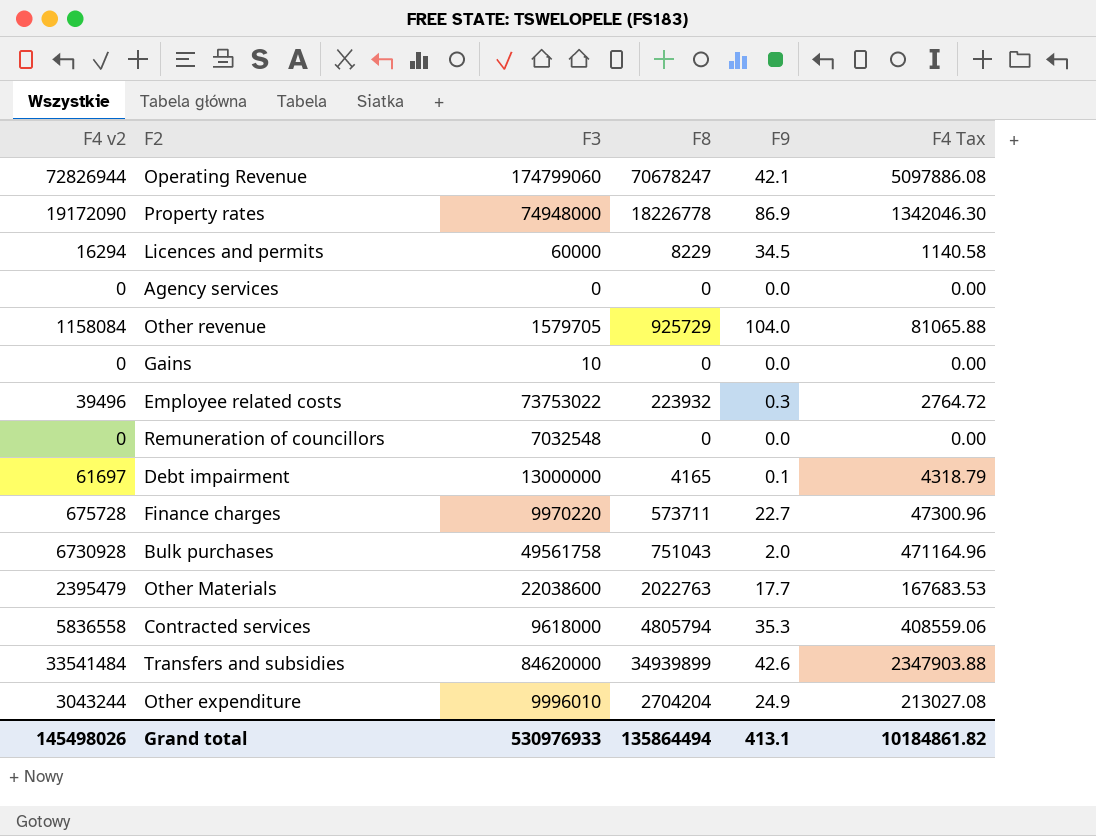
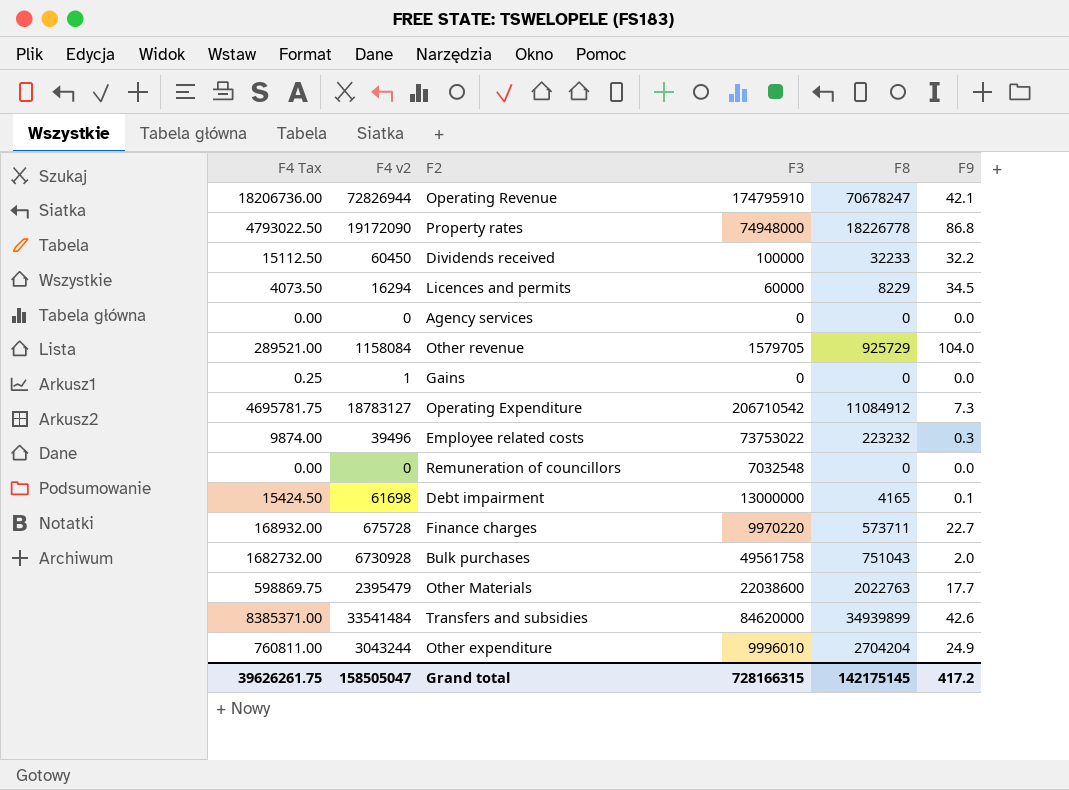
column F4 Tax | formula: [F4 v2] * 0.07 -> [F4 v2] * 0.25
column F4 Tax | position: 6 -> 1
row Contracted services: 5836558 | 9618000 | 4805794 | 35.3 | 408559.06 -> none
Operating Revenue | F3: 174799060 -> 174795910
Property rates | F9: 86.9 -> 86.8
row Dividends received: none -> 15112.50 | 60450 | 100000 | 32233 | 32.2
Gains | F4 v2: 0 -> 1
Gains | F3: 10 -> 0
row Operating Expenditure: none -> 4695781.75 | 18783127 | 206710542 | 11084912 | 7.3
Employee related costs | F8: 223932 -> 223232
Debt impairment | F4 v2: 61697 -> 61698
Grand total | F4 Tax: 10184861.82 -> 39626261.75
Grand total | F4 v2: 145498026 -> 158505047
Grand total | F3: 530976933 -> 728166315
Grand total | F8: 135864494 -> 142175145
Grand total | F9: 413.1 -> 417.2

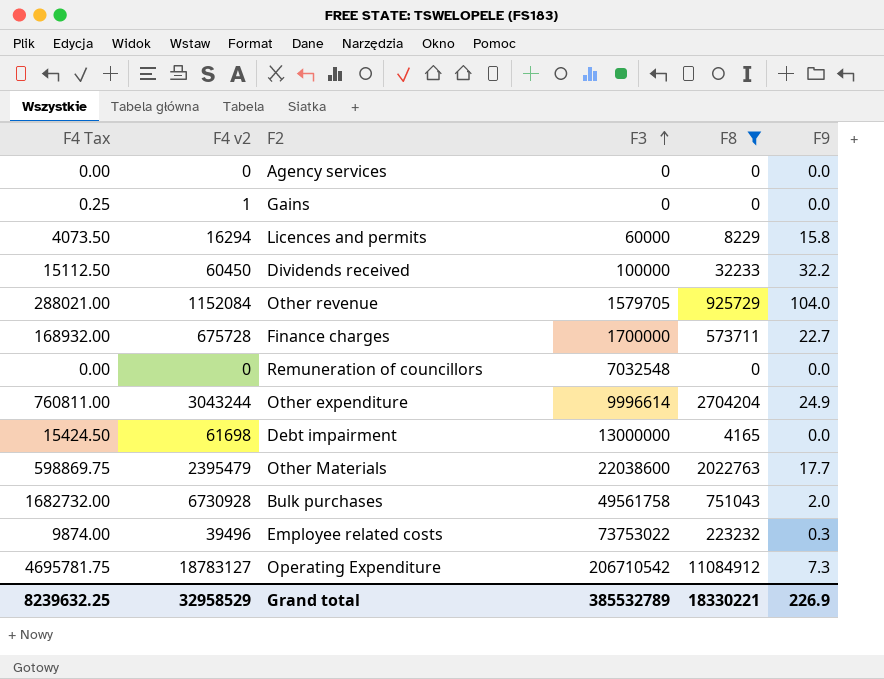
filter: none -> F8 <= 11084912
row order: none -> F3 ascending
Licences and permits | F9: 34.5 -> 15.8
Other revenue | F4 Tax: 289521.00 -> 288021.00
Other revenue | F4 v2: 1158084 -> 1152084
Finance charges | F3: 9970220 -> 1700000
Other expenditure | F3: 9996010 -> 9996614
Debt impairment | F9: 0.1 -> 0.0
Grand total | F4 Tax: 39626261.75 -> 8239632.25
Grand total | F4 v2: 158505047 -> 32958529
Grand total | F3: 728166315 -> 385532789
Grand total | F8: 142175145 -> 18330221
Grand total | F9: 417.2 -> 226.9

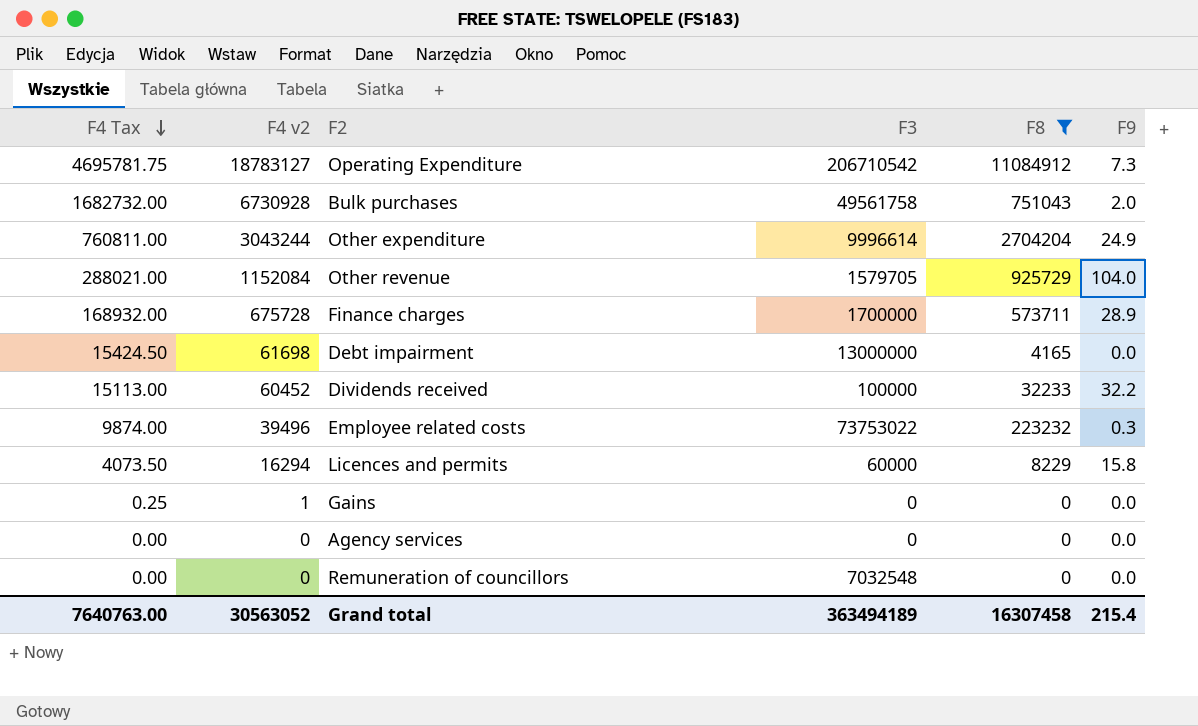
row order: F3 ascending -> F4 Tax descending
row Other Materials: 598869.75 | 2395479 | 22038600 | 2022763 | 17.7 -> none
Finance charges | F9: 22.7 -> 28.9
Dividends received | F4 Tax: 15112.50 -> 15113.00
Dividends received | F4 v2: 60450 -> 60452
Grand total | F4 Tax: 8239632.25 -> 7640763.00
Grand total | F4 v2: 32958529 -> 30563052
Grand total | F3: 385532789 -> 363494189
Grand total | F8: 18330221 -> 16307458
Grand total | F9: 226.9 -> 215.4

